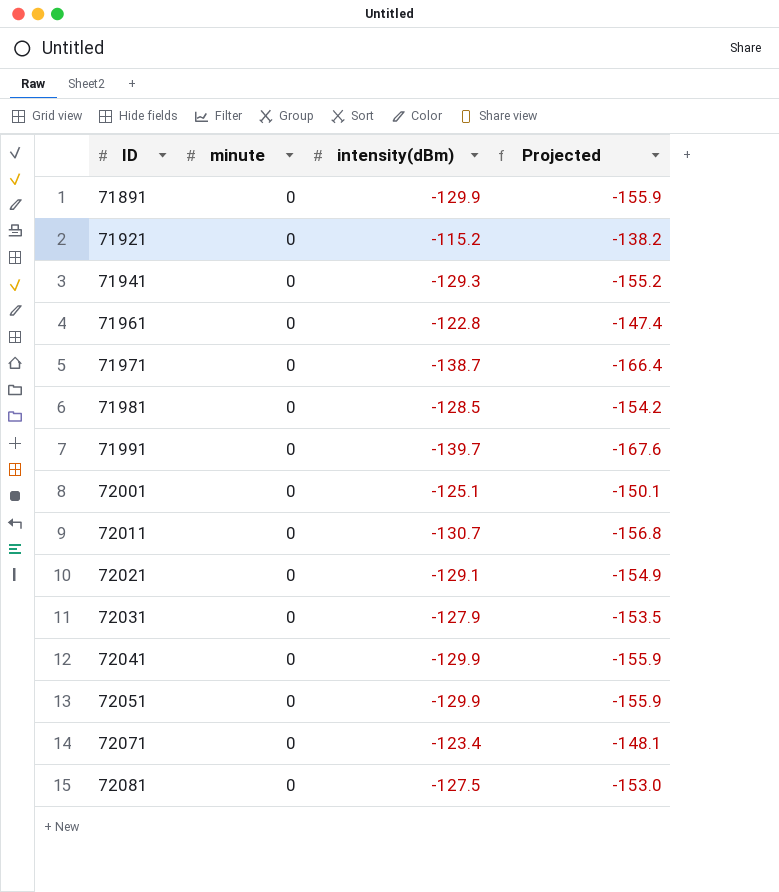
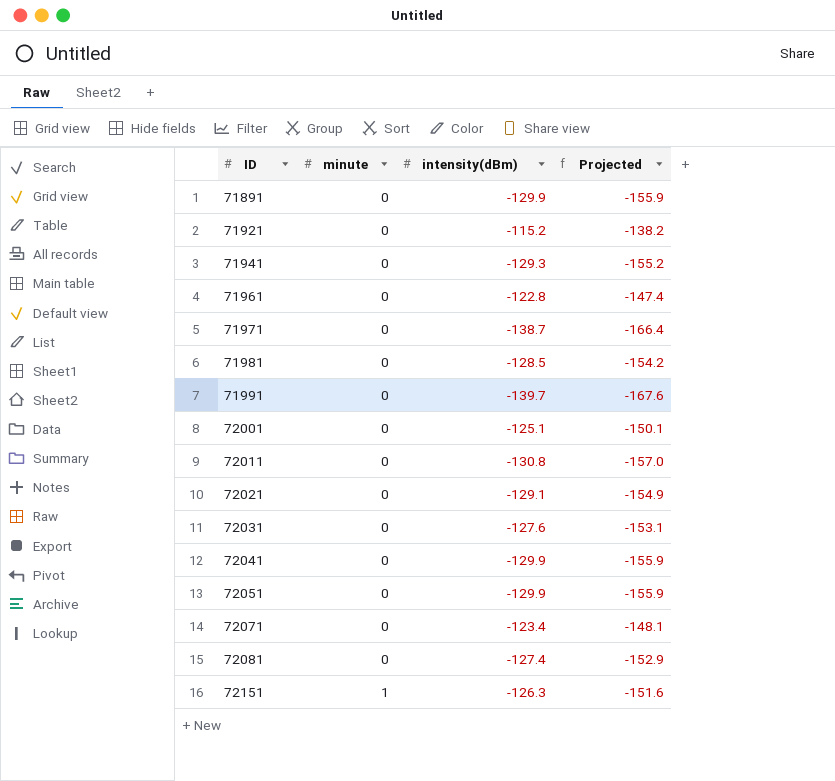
72011 | intensity(dBm): -130.7 -> -130.8
72011 | Projected: -156.8 -> -157.0
72031 | intensity(dBm): -127.9 -> -127.6
72031 | Projected: -153.5 -> -153.1
72081 | intensity(dBm): -127.5 -> -127.4
72081 | Projected: -153.0 -> -152.9
row 72151: none -> 1 | -126.3 | -151.6

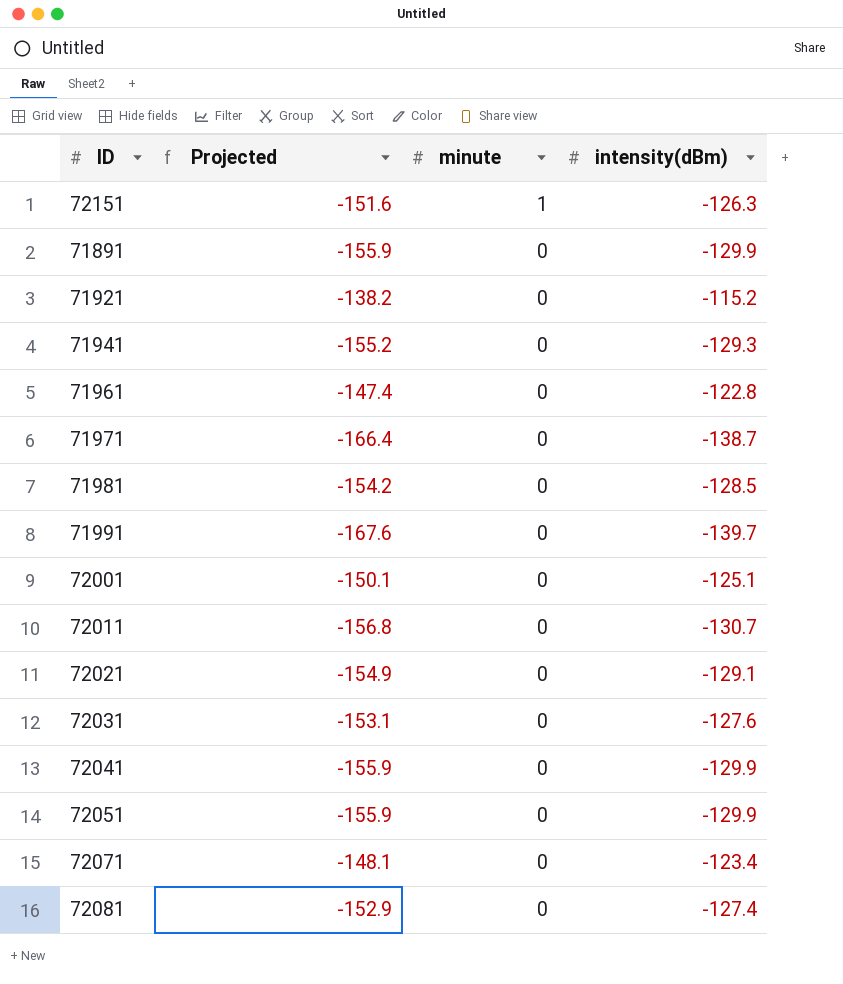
row order: ID ascending -> minute descending
column Projected | position: 4 -> 2
72011 | Projected: -157.0 -> -156.8
72011 | intensity(dBm): -130.8 -> -130.7

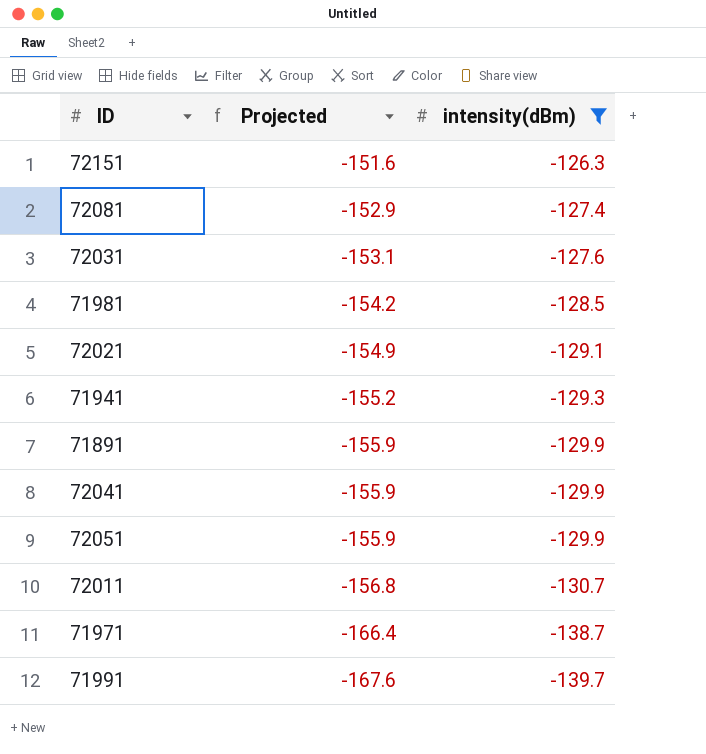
filter: none -> intensity(dBm) <= -126.3
row order: minute descending -> Projected descending
column minute | position: 3 -> none

